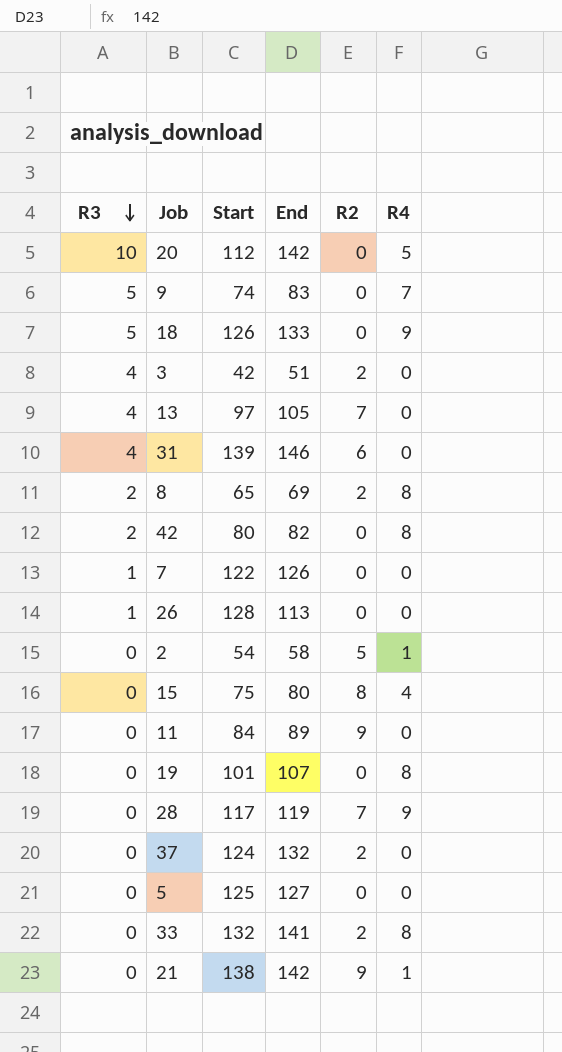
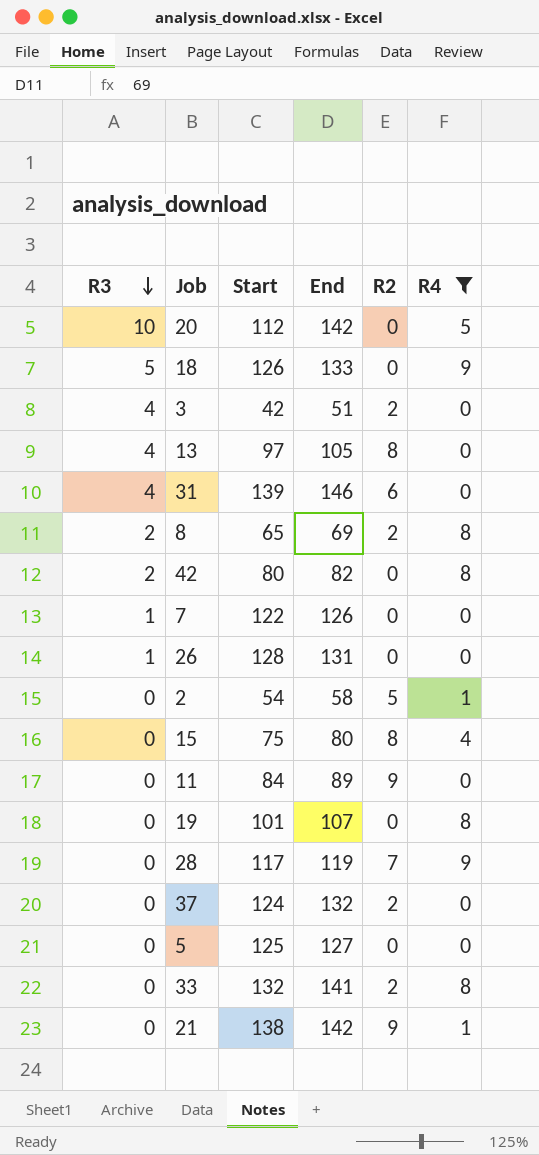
filter: none -> R4 != 7
13 | R2: 7 -> 8
26 | End: 113 -> 131

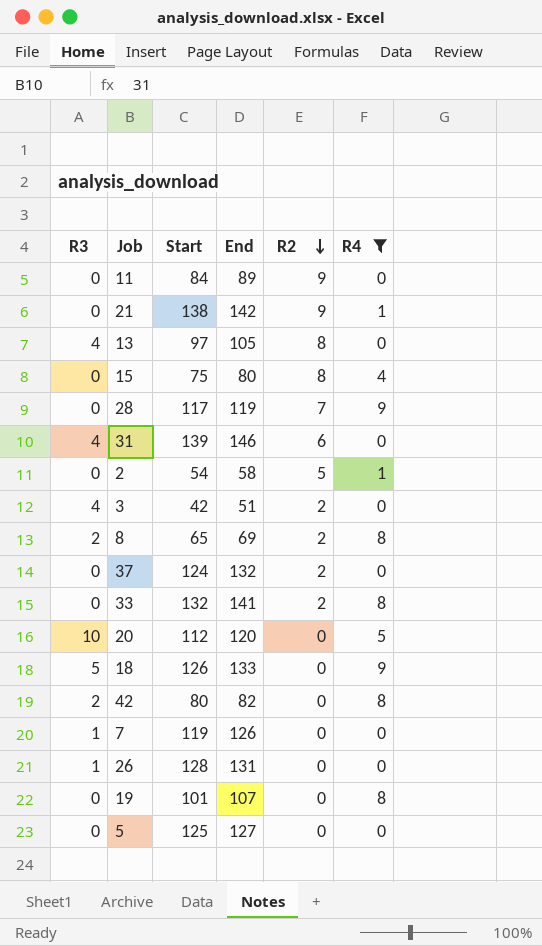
row order: R3 descending -> R2 descending
20 | End: 142 -> 120
7 | Start: 122 -> 119

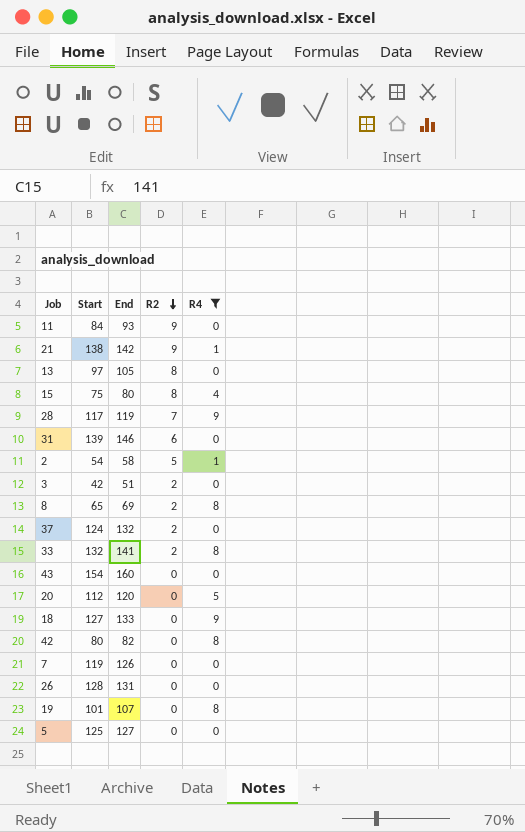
column R3 | position: 1 -> none
11 | End: 89 -> 93
row 43: none -> 154 | 160 | 0 | 0
18 | Start: 126 -> 127

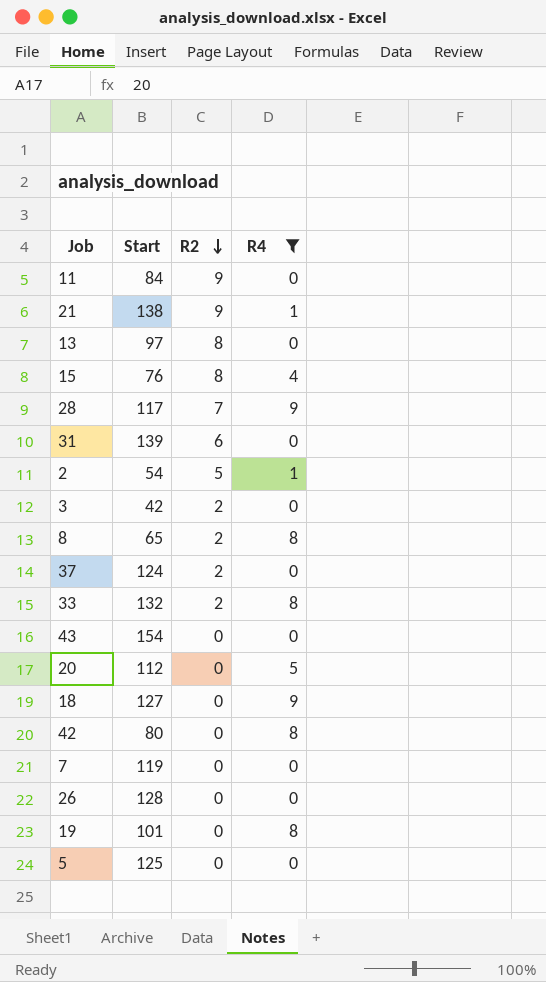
column End | position: 3 -> none
15 | Start: 75 -> 76

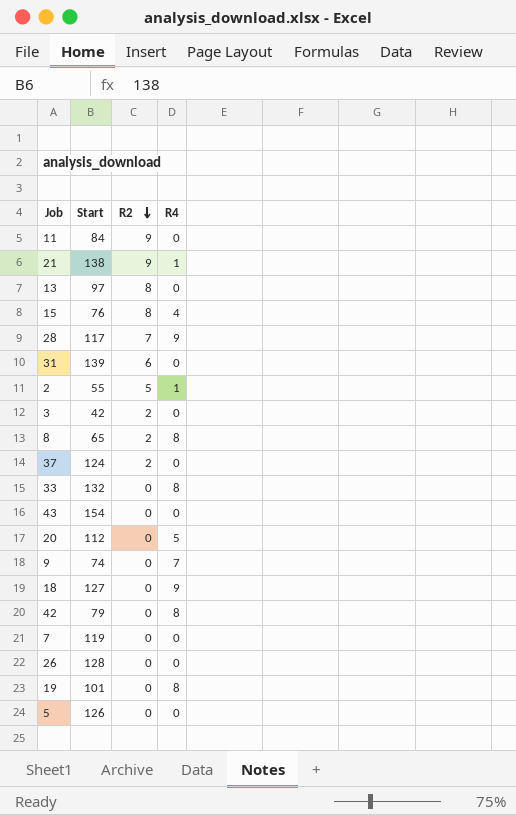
filter: R4 != 7 -> none
2 | Start: 54 -> 55
33 | R2: 2 -> 0
42 | Start: 80 -> 79
5 | Start: 125 -> 126

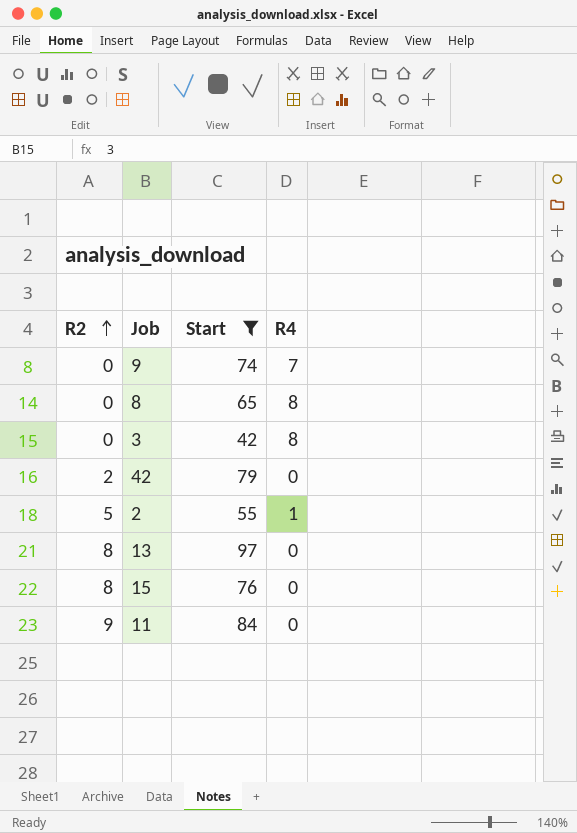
filter: none -> Start <= 97
row order: R2 descending -> R2 ascending
column R2 | position: 3 -> 1
8 | R2: 2 -> 0
3 | R2: 2 -> 0
3 | R4: 0 -> 8
42 | R2: 0 -> 2
42 | R4: 8 -> 0
15 | R4: 4 -> 0

